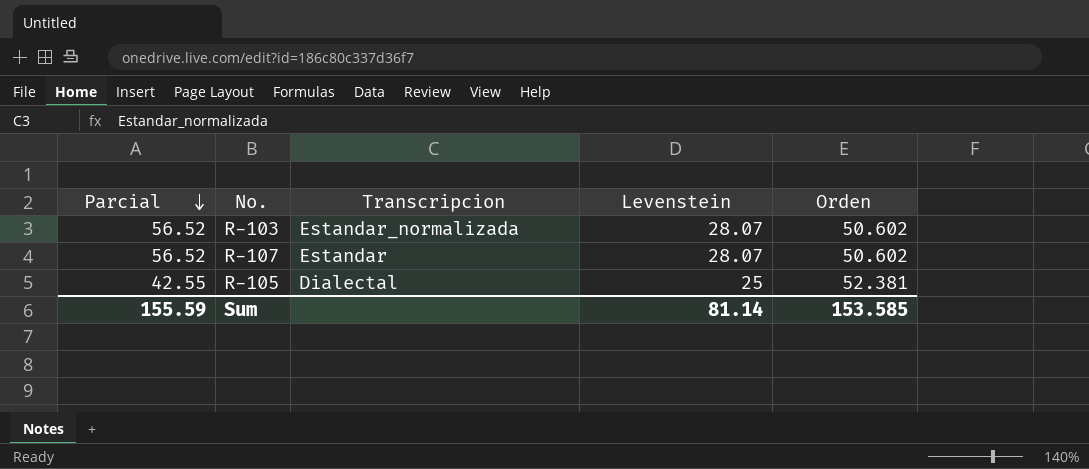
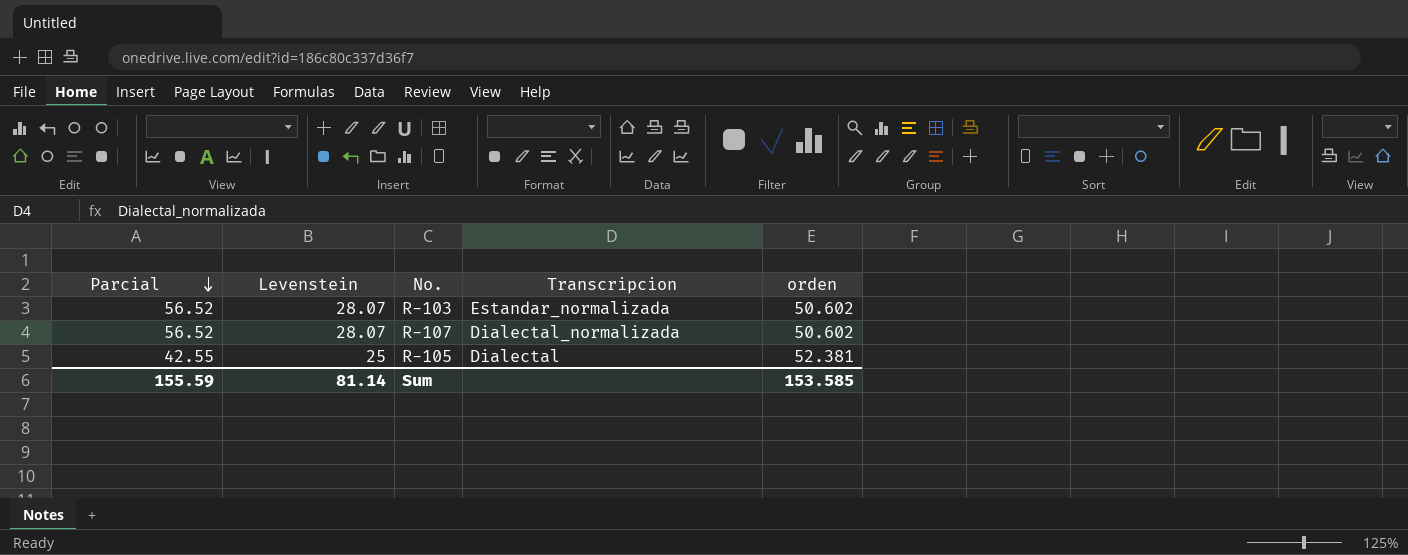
column Levenstein | position: 4 -> 2
column name: Orden -> orden
R-107 | Transcripcion: Estandar -> Dialectal_normalizada

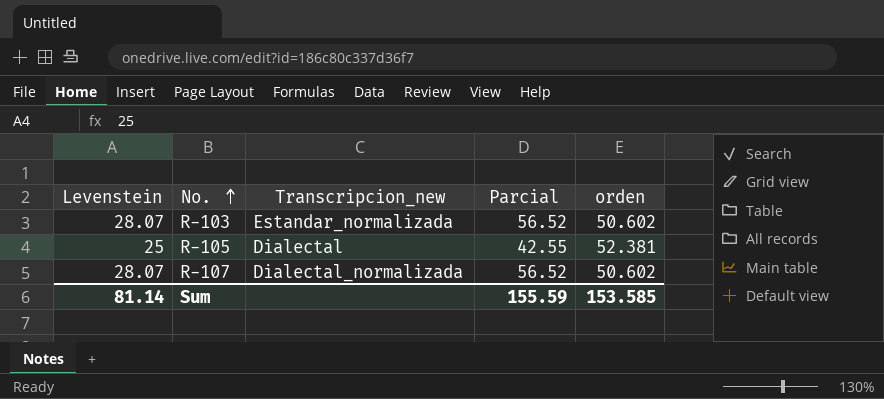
row order: Parcial descending -> No. ascending
column name: Transcripcion -> Transcripcion_new
column Parcial | position: 1 -> 4

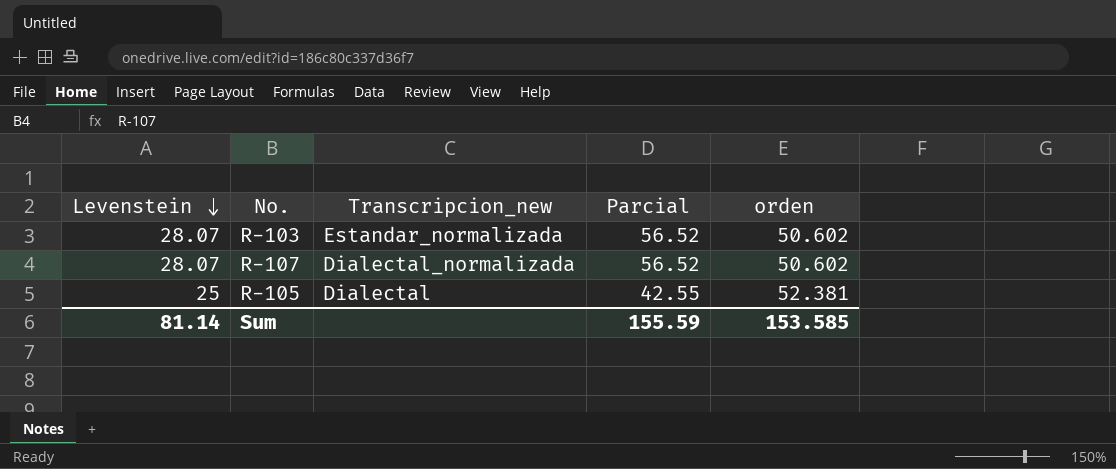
row order: No. ascending -> Levenstein descending

